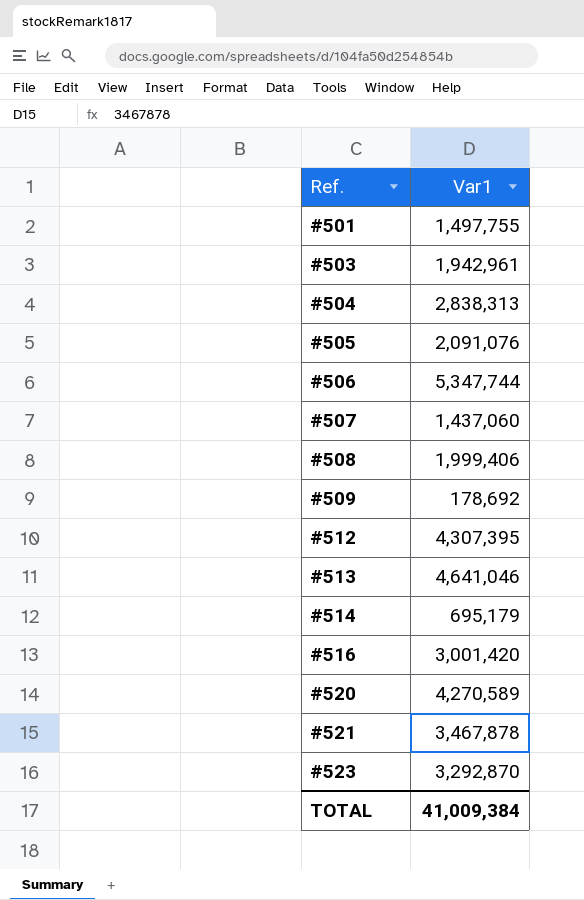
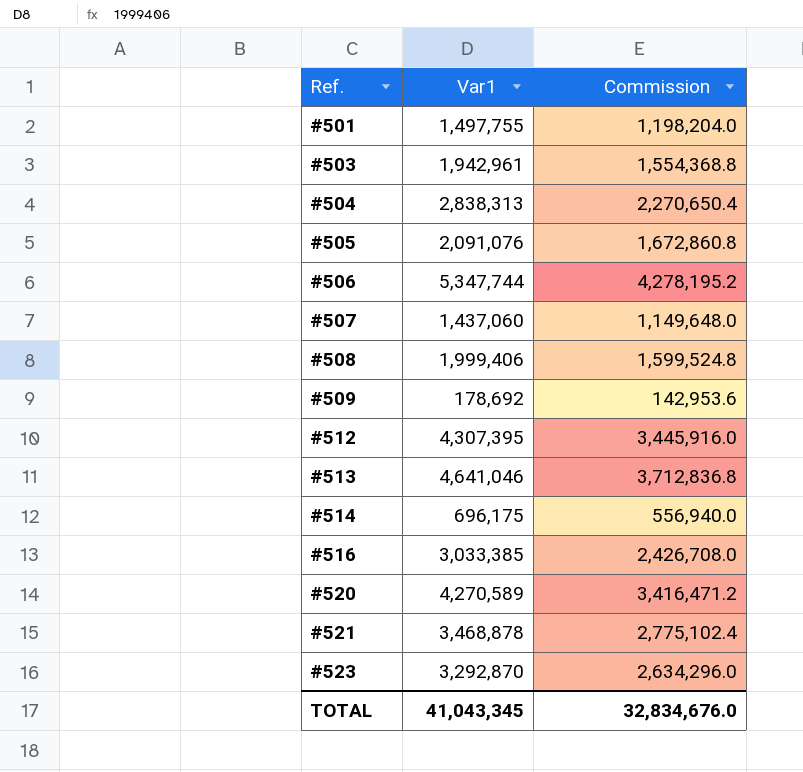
column Commission | formula: none -> [Var1] * 0.8
#514 | Var1: 695,179 -> 696,175
#516 | Var1: 3,001,420 -> 3,033,385
#521 | Var1: 3,467,878 -> 3,468,878
TOTAL | Var1: 41,009,384 -> 41,043,345

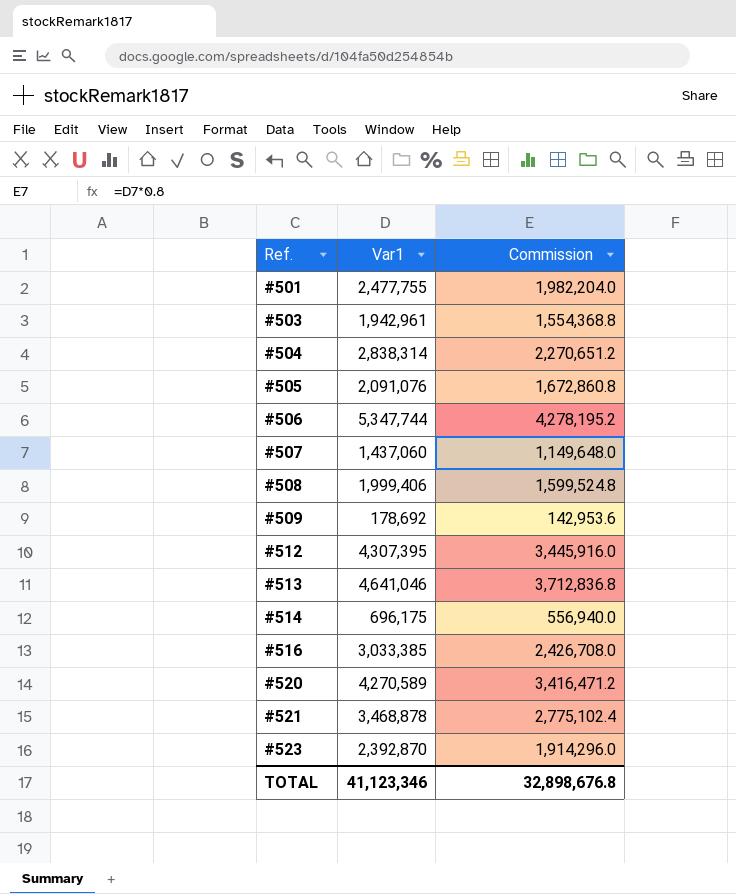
#501 | Var1: 1,497,755 -> 2,477,755
#501 | Commission: 1,198,204.0 -> 1,982,204.0
#504 | Var1: 2,838,313 -> 2,838,314
#504 | Commission: 2,270,650.4 -> 2,270,651.2
#523 | Var1: 3,292,870 -> 2,392,870
#523 | Commission: 2,634,296.0 -> 1,914,296.0
TOTAL | Var1: 41,043,345 -> 41,123,346
TOTAL | Commission: 32,834,676.0 -> 32,898,676.8

